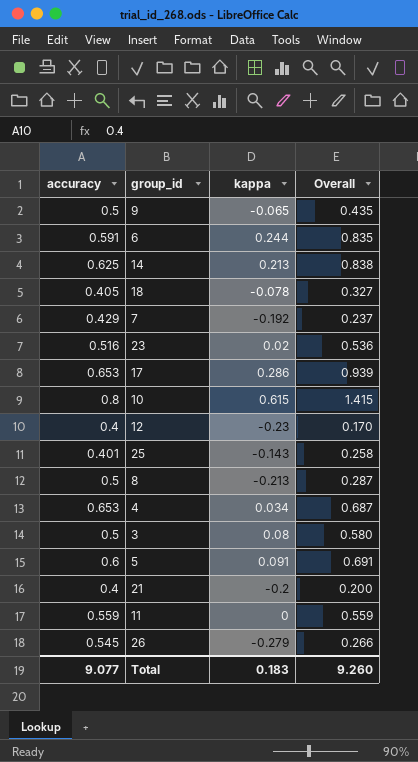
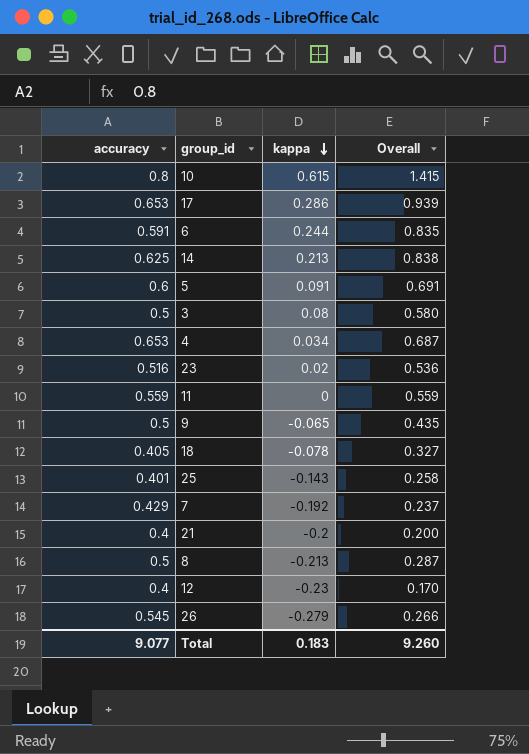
row order: none -> kappa descending

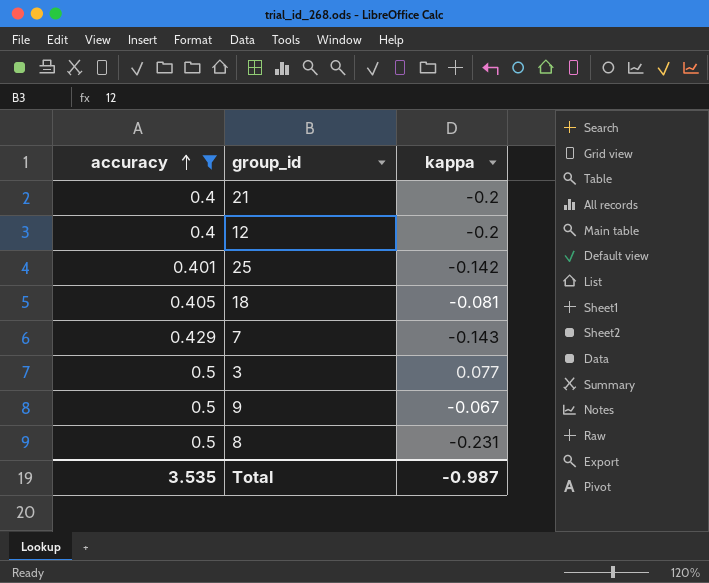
filter: none -> accuracy <= 0.5
row order: kappa descending -> accuracy ascending
column Overall | formula: [accuracy] + [kappa] -> none
12 | kappa: -0.23 -> -0.2
25 | kappa: -0.143 -> -0.142
18 | kappa: -0.078 -> -0.081
7 | kappa: -0.192 -> -0.143
3 | kappa: 0.08 -> 0.077
9 | kappa: -0.065 -> -0.067
8 | kappa: -0.213 -> -0.231
Total | accuracy: 9.077 -> 3.535
Total | kappa: 0.183 -> -0.987

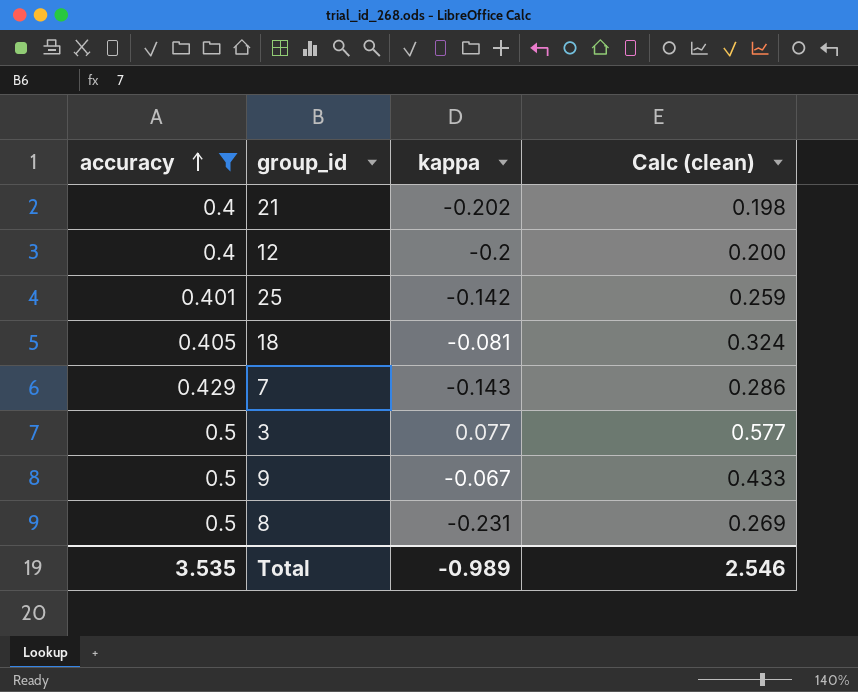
column Calc (clean) | formula: none -> [accuracy] + [kappa]
21 | kappa: -0.2 -> -0.202
Total | kappa: -0.987 -> -0.989

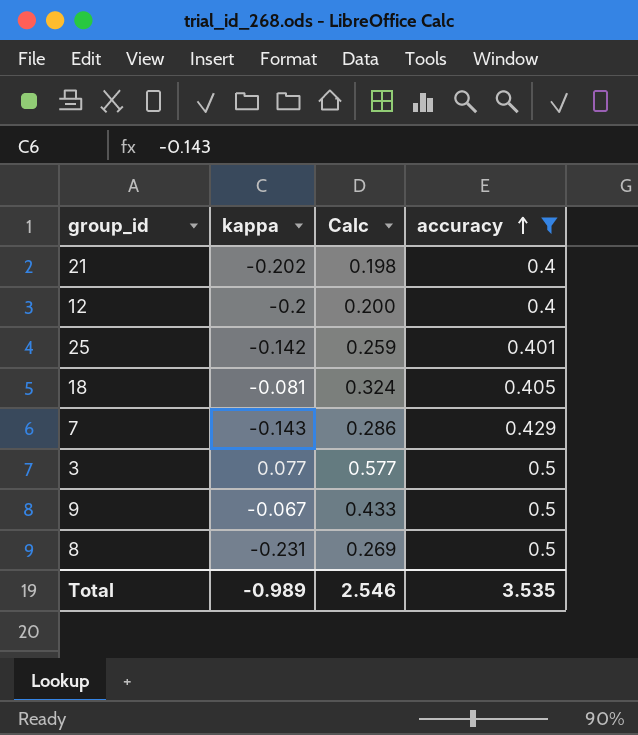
column name: Calc (clean) -> Calc
column accuracy | position: 1 -> 4

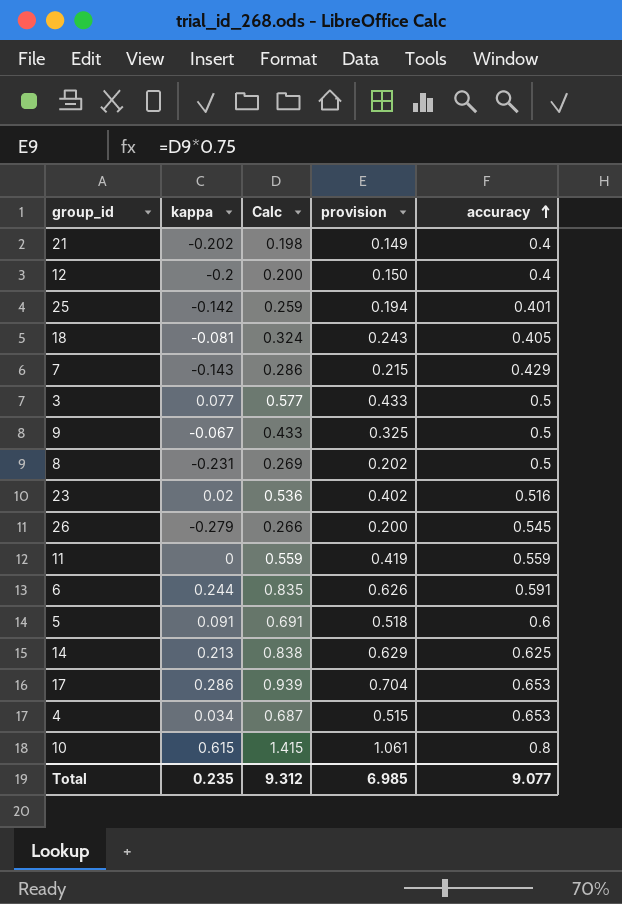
filter: accuracy <= 0.5 -> none
column provision | formula: none -> [Calc] * 0.75
Total | kappa: -0.989 -> 0.235
Total | Calc: 2.546 -> 9.312
Total | accuracy: 3.535 -> 9.077

